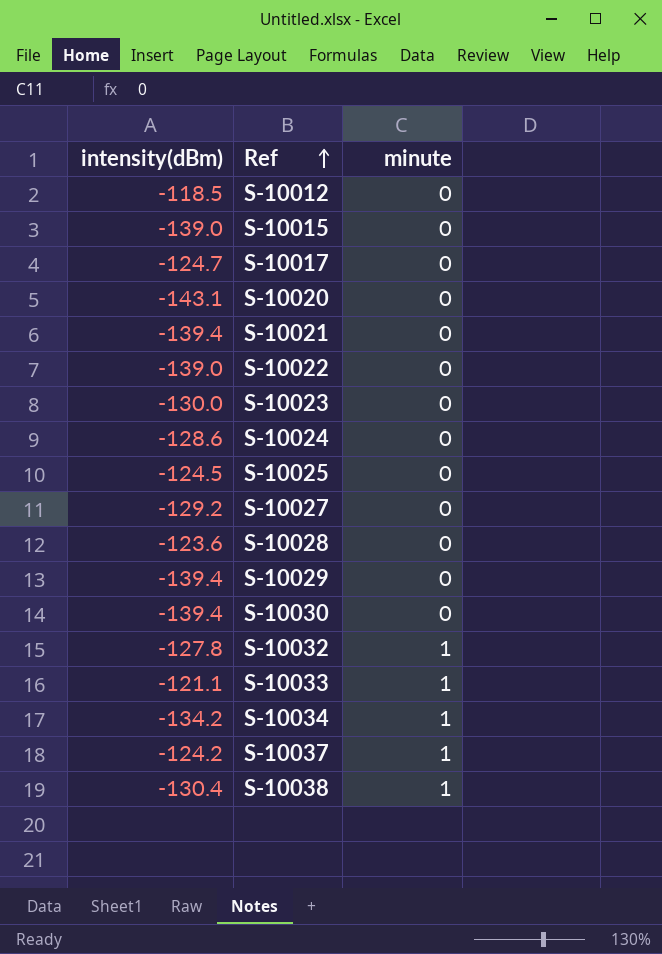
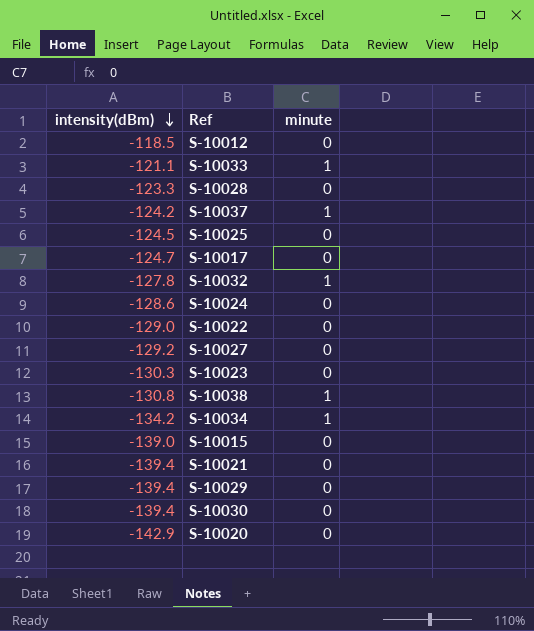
row order: Ref ascending -> intensity(dBm) descending
S-10028 | intensity(dBm): -123.6 -> -123.3
S-10022 | intensity(dBm): -139.0 -> -129.0
S-10023 | intensity(dBm): -130.0 -> -130.3
S-10038 | intensity(dBm): -130.4 -> -130.8
S-10020 | intensity(dBm): -143.1 -> -142.9

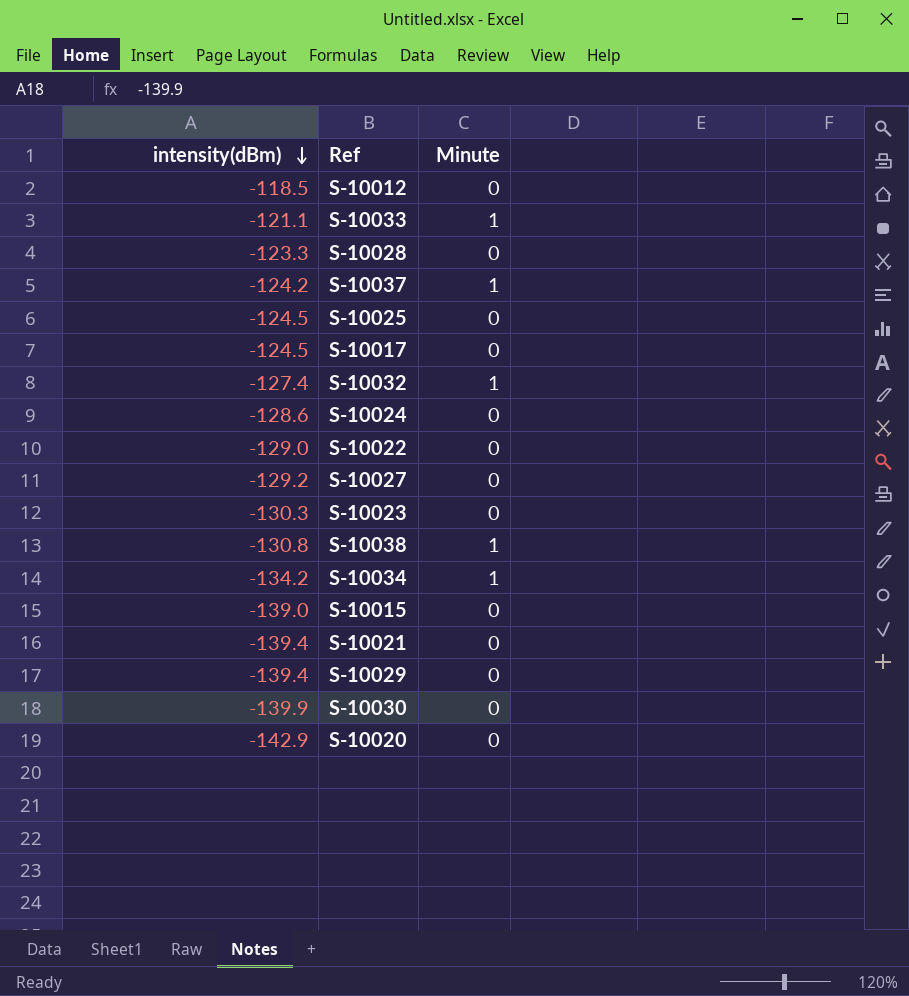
column name: minute -> Minute
S-10017 | intensity(dBm): -124.7 -> -124.5
S-10032 | intensity(dBm): -127.8 -> -127.4
S-10030 | intensity(dBm): -139.4 -> -139.9

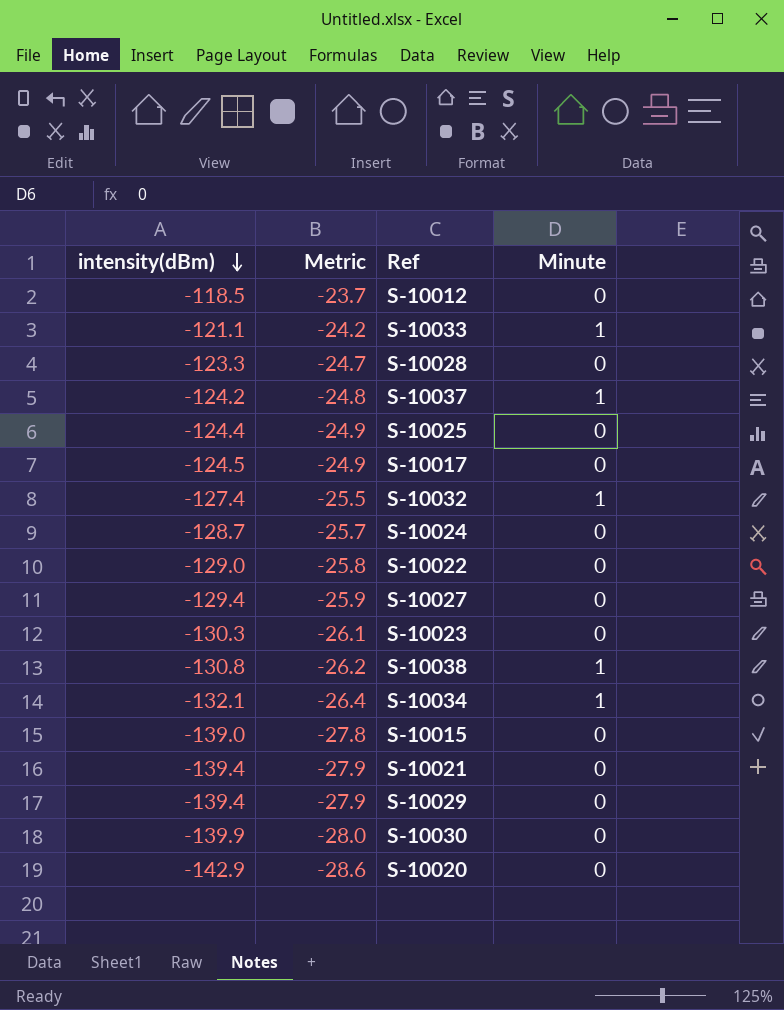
column Metric | formula: none -> [intensity(dBm)] * 0.2
S-10025 | intensity(dBm): -124.5 -> -124.4
S-10024 | intensity(dBm): -128.6 -> -128.7
S-10027 | intensity(dBm): -129.2 -> -129.4
S-10034 | intensity(dBm): -134.2 -> -132.1

